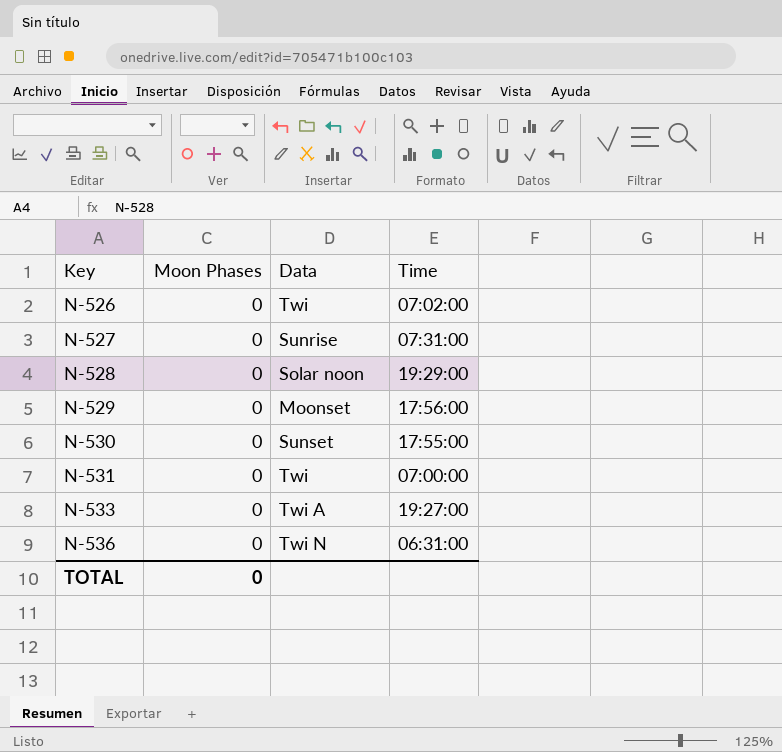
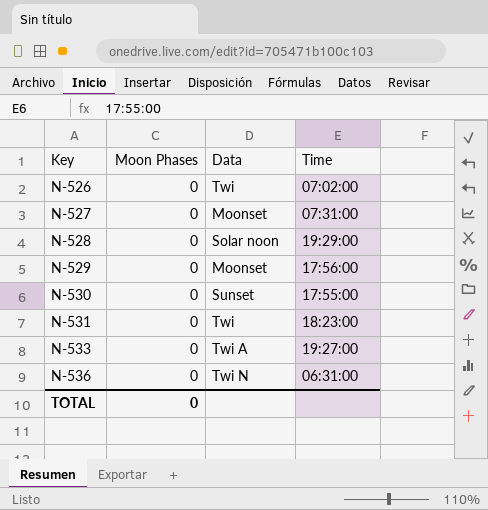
N-527 | Data: Sunrise -> Moonset
N-531 | Time: 07:00:00 -> 18:23:00

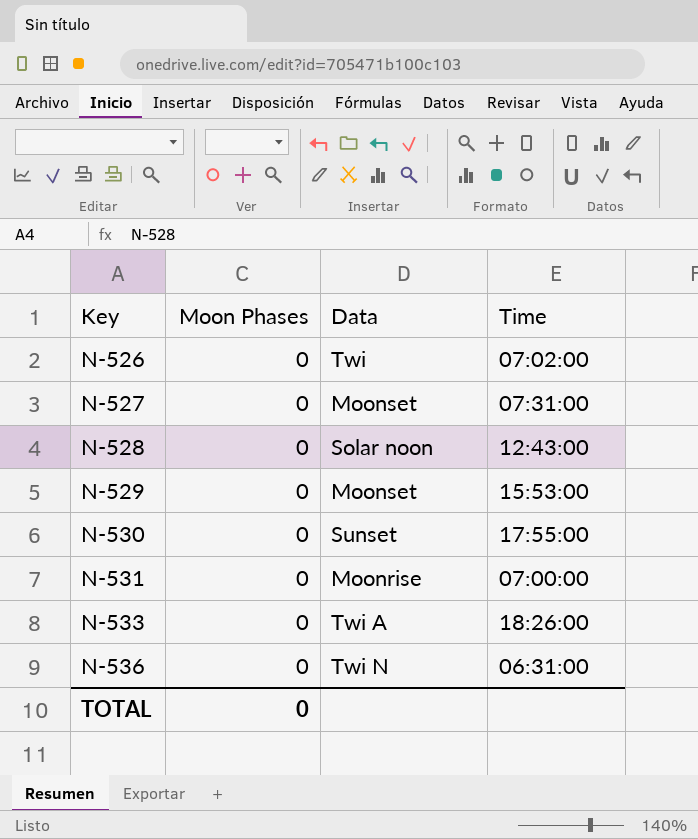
N-528 | Time: 19:29:00 -> 12:43:00
N-529 | Time: 17:56:00 -> 15:53:00
N-531 | Data: Twi -> Moonrise
N-531 | Time: 18:23:00 -> 07:00:00
N-533 | Time: 19:27:00 -> 18:26:00

